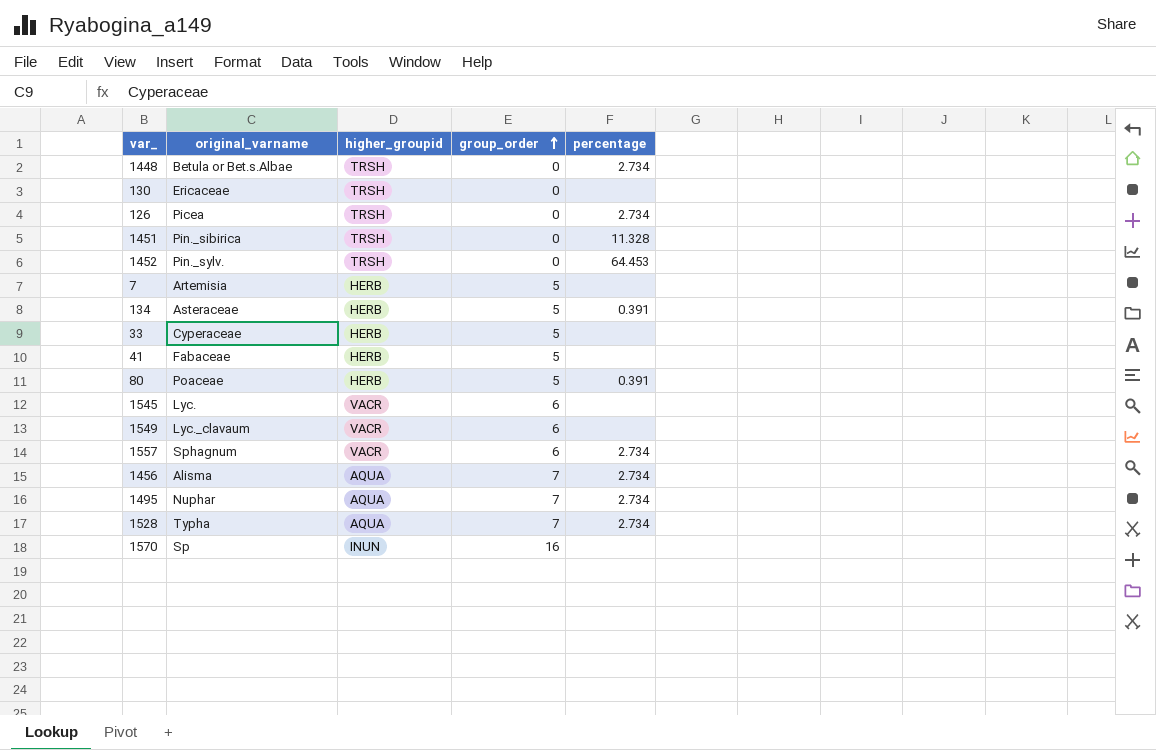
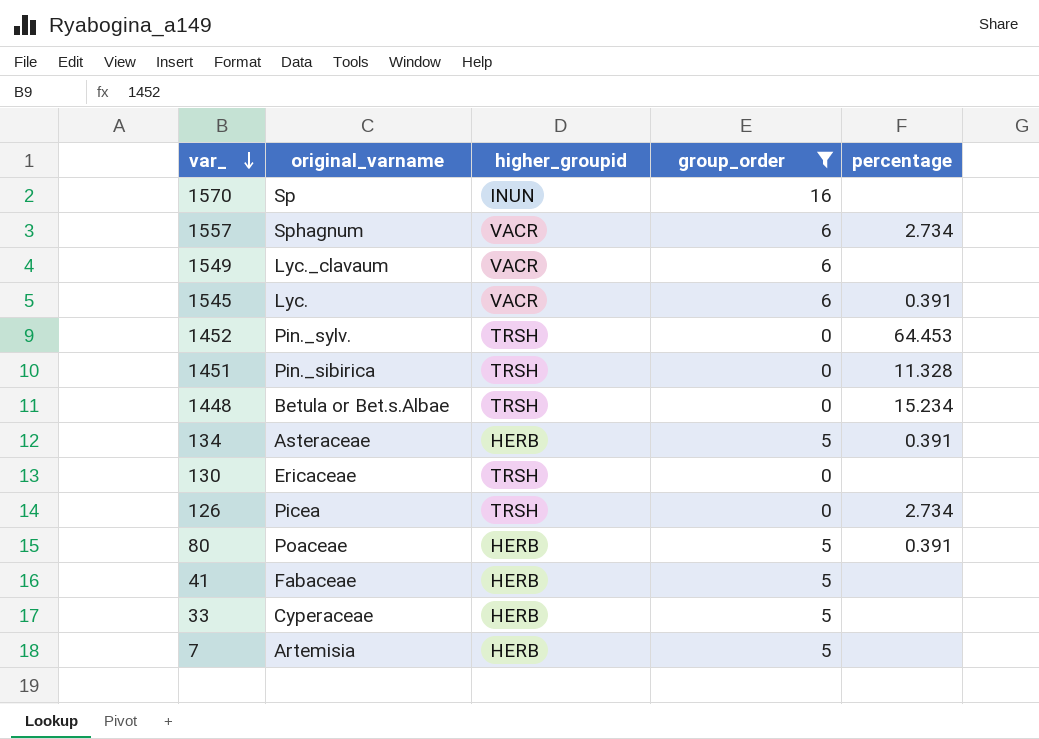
filter: none -> group_order != 7
row order: group_order ascending -> var_ descending
1545 | percentage: none -> 0.391
1448 | percentage: 2.734 -> 15.234

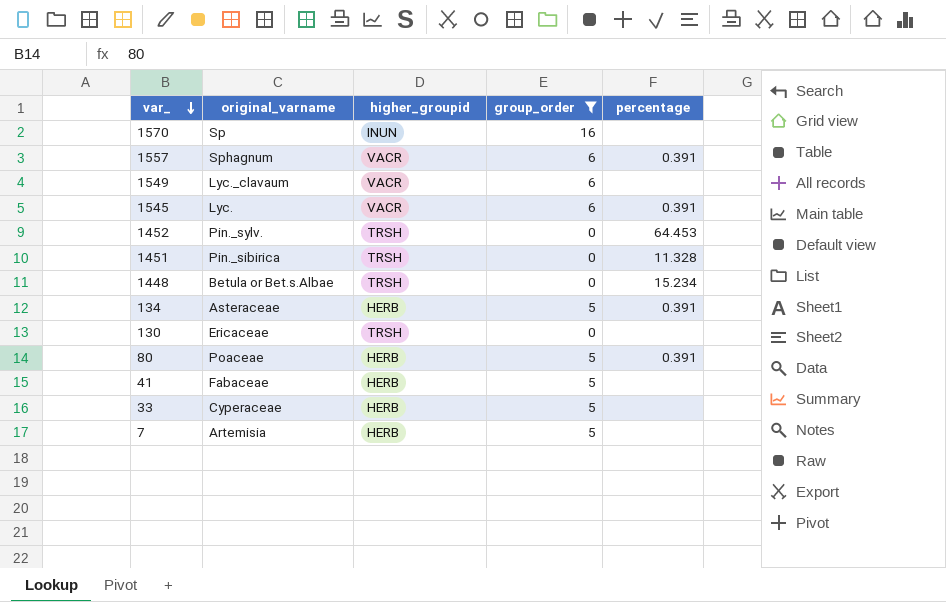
row 126: Picea | TRSH | 0 | 2.734 -> none
1557 | percentage: 2.734 -> 0.391

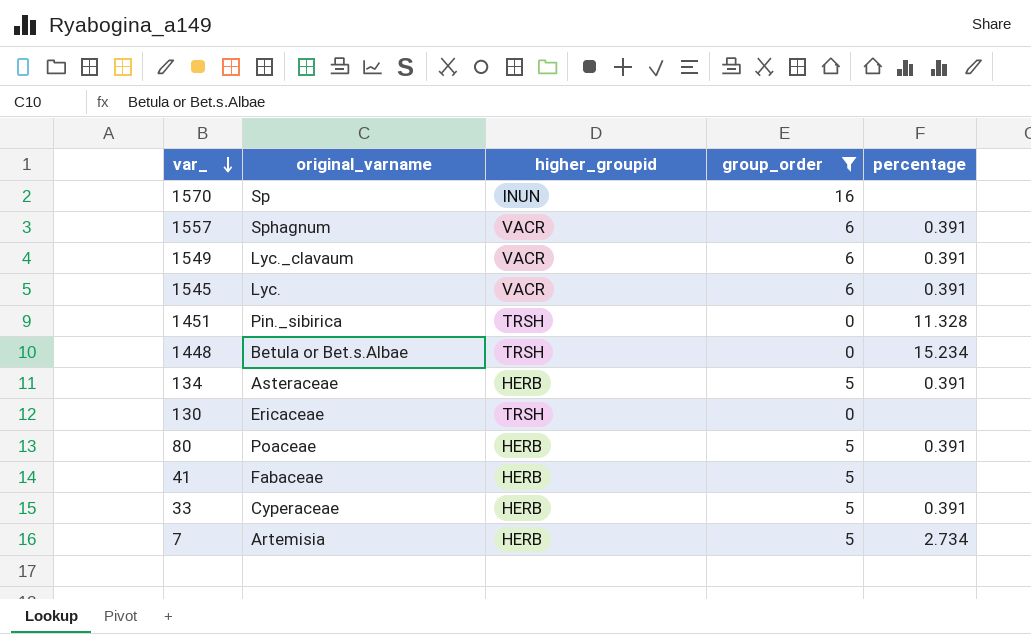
row 1452: Pin._sylv. | TRSH | 0 | 64.453 -> none
1549 | percentage: none -> 0.391
33 | percentage: none -> 0.391
7 | percentage: none -> 2.734

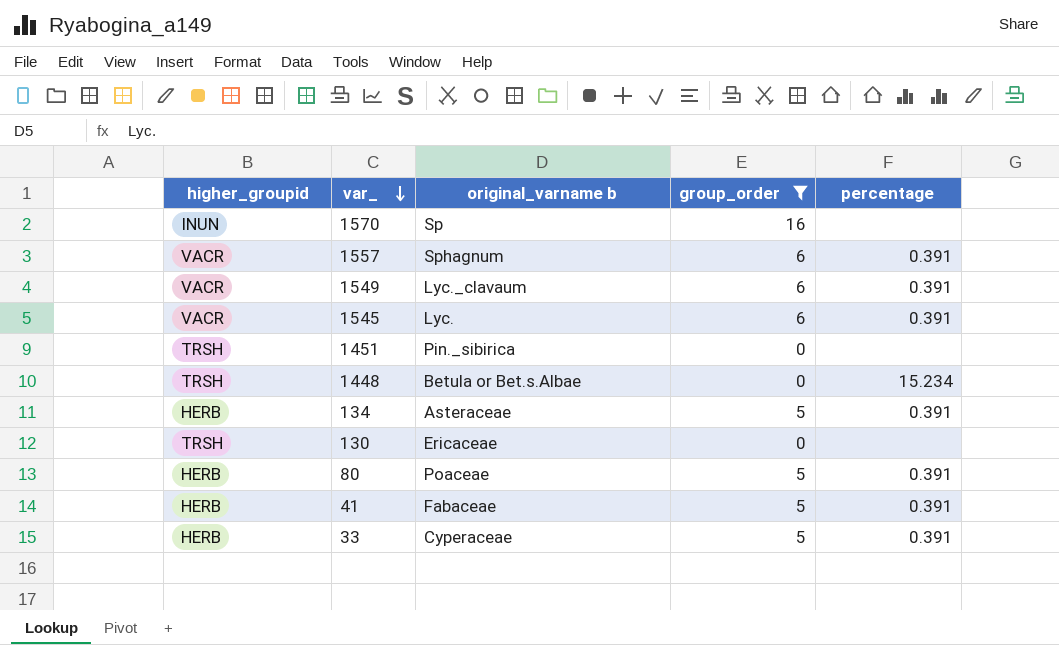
column higher_groupid | position: 3 -> 1
column name: original_varname -> original_varname b
row 7: Artemisia | HERB | 5 | 2.734 -> none
1451 | percentage: 11.328 -> none
41 | percentage: none -> 0.391

